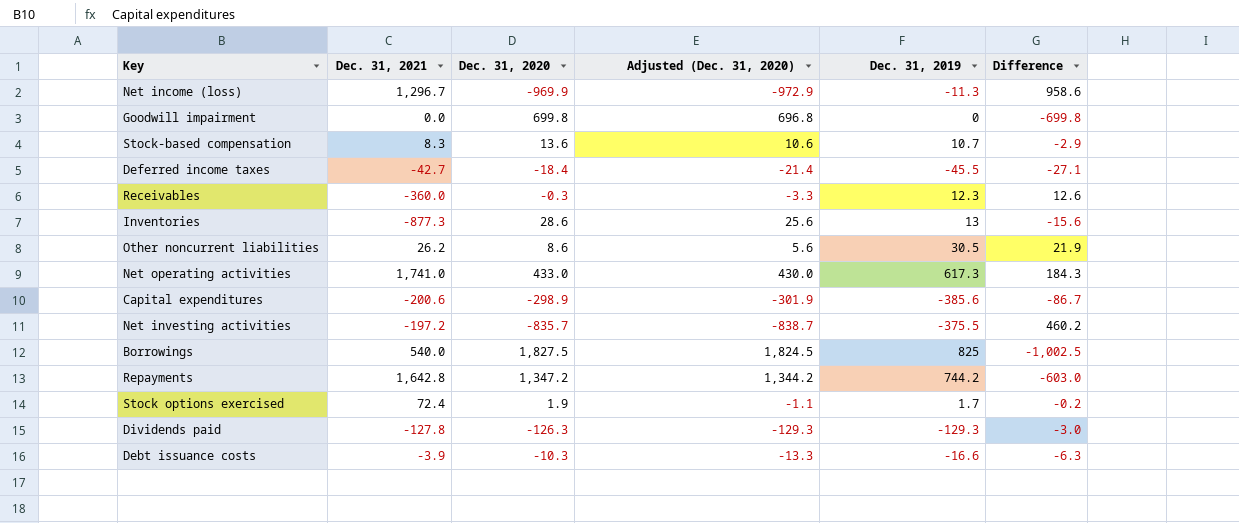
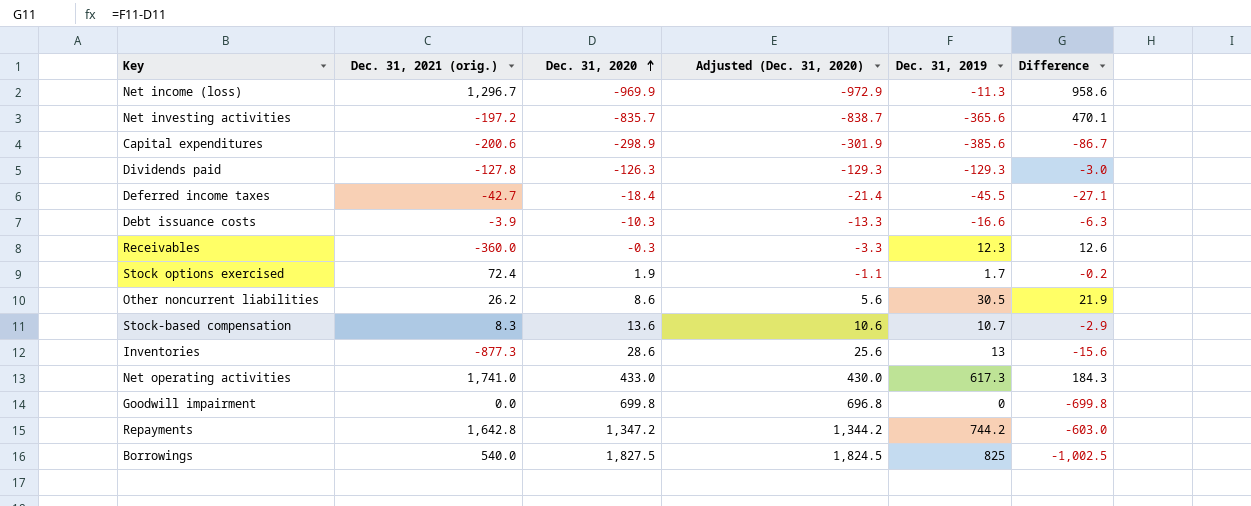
row order: none -> Dec. 31, 2020 ascending
column name: Dec. 31, 2021 -> Dec. 31, 2021 (orig.)
Net investing activities | Dec. 31, 2019: -375.5 -> -365.6
Net investing activities | Difference: 460.2 -> 470.1

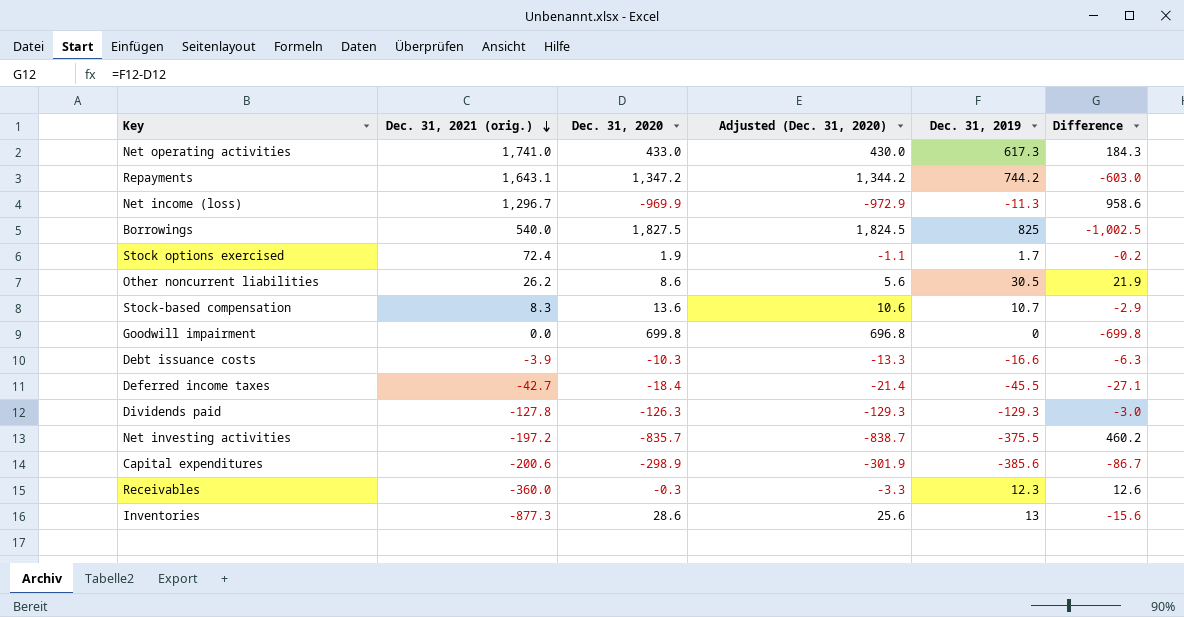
row order: Dec. 31, 2020 ascending -> Dec. 31, 2021 (orig.) descending
Repayments | Dec. 31, 2021 (orig.): 1,642.8 -> 1,643.1
Net investing activities | Dec. 31, 2019: -365.6 -> -375.5
Net investing activities | Difference: 470.1 -> 460.2

